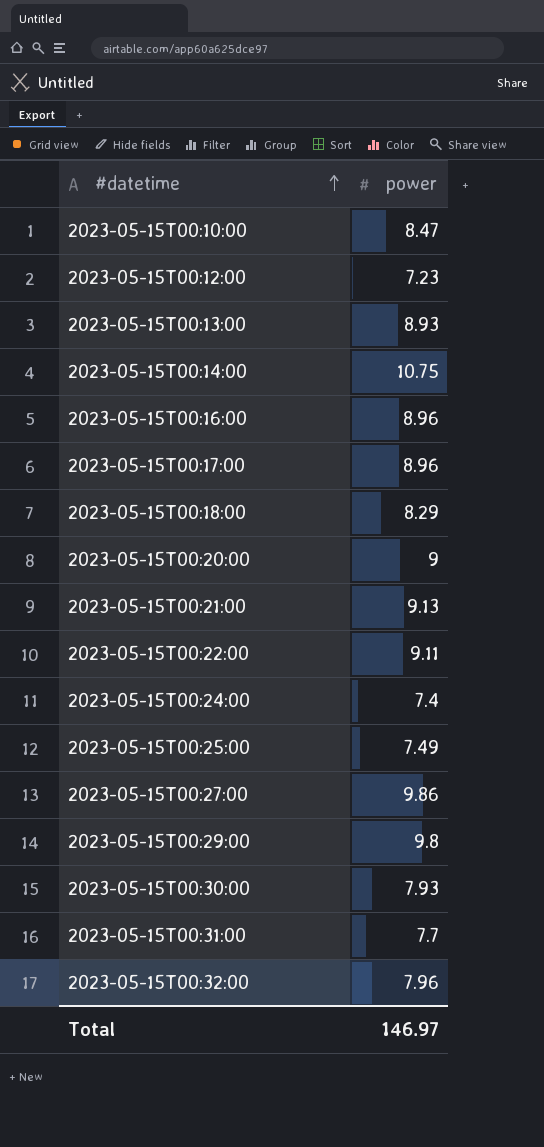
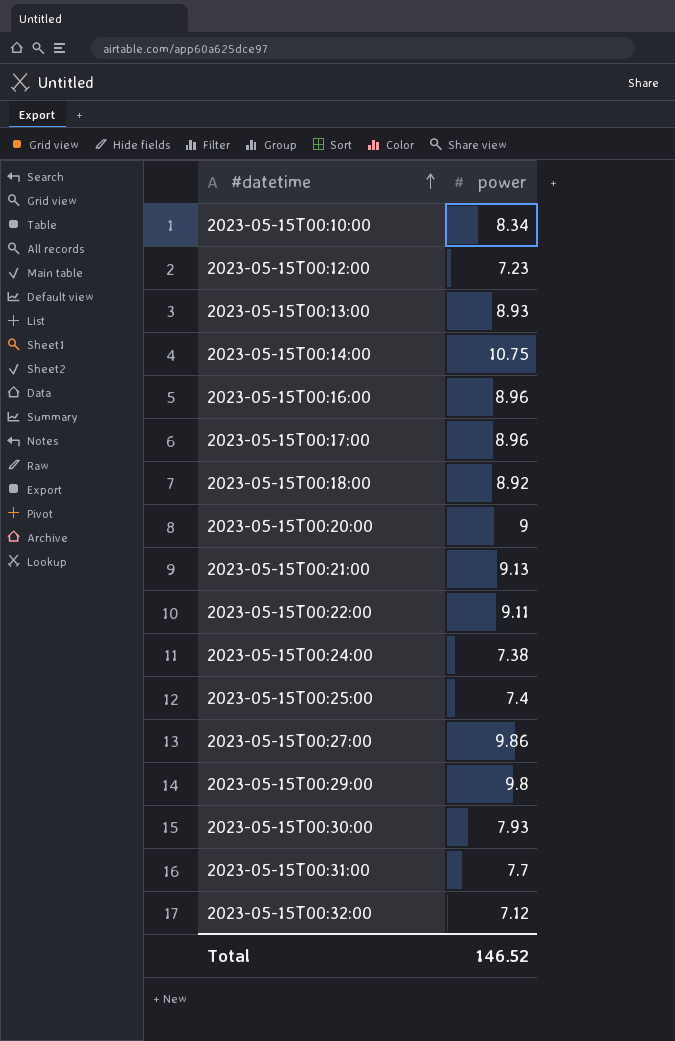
2023-05-15T00:10:00 | power: 8.47 -> 8.34
2023-05-15T00:18:00 | power: 8.29 -> 8.92
2023-05-15T00:24:00 | power: 7.4 -> 7.38
2023-05-15T00:25:00 | power: 7.49 -> 7.4
2023-05-15T00:32:00 | power: 7.96 -> 7.12
Total | power: 146.97 -> 146.52

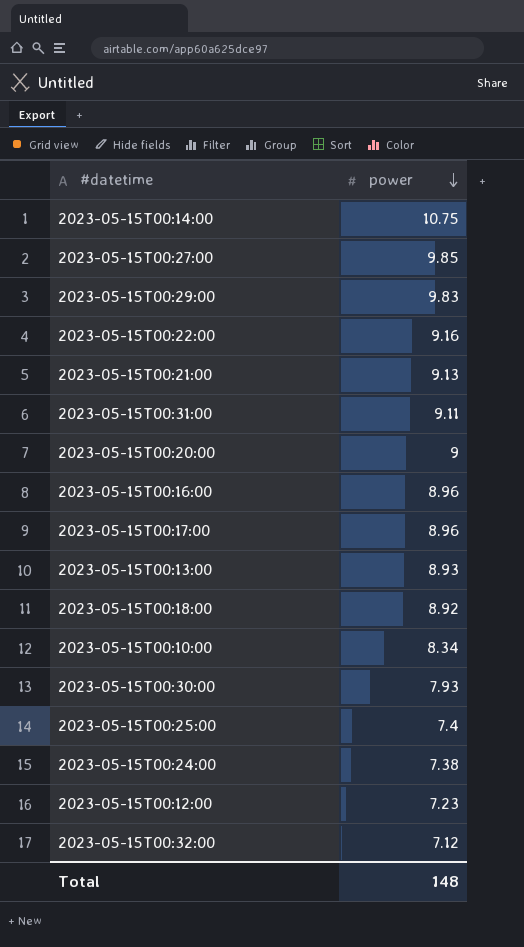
row order: #datetime ascending -> power descending
2023-05-15T00:27:00 | power: 9.86 -> 9.85
2023-05-15T00:29:00 | power: 9.8 -> 9.83
2023-05-15T00:22:00 | power: 9.11 -> 9.16
2023-05-15T00:31:00 | power: 7.7 -> 9.11
Total | power: 146.52 -> 148

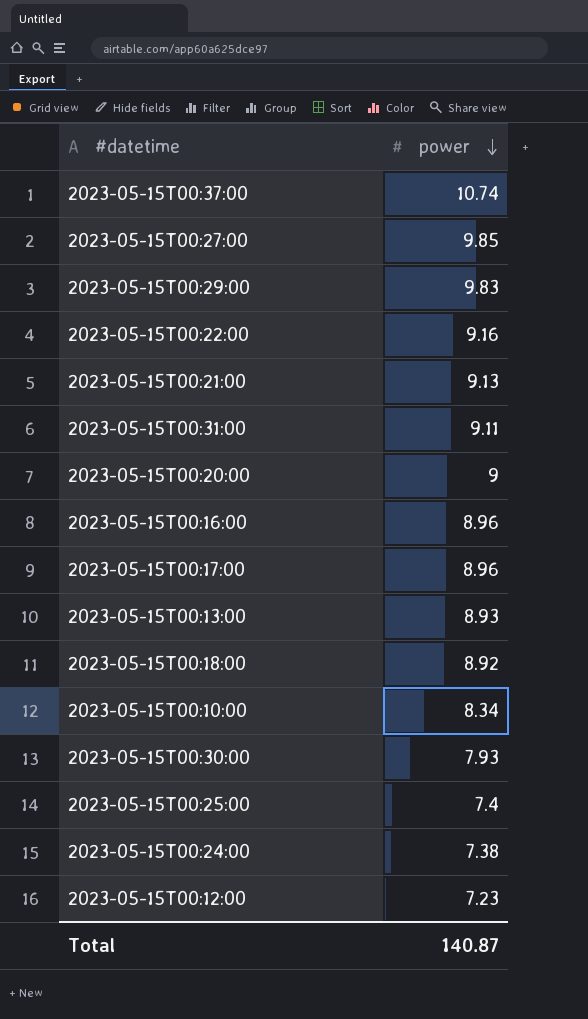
row 2023-05-15T00:14:00: 10.75 -> none
row 2023-05-15T00:32:00: 7.12 -> none
row 2023-05-15T00:37:00: none -> 10.74
Total | power: 148 -> 140.87

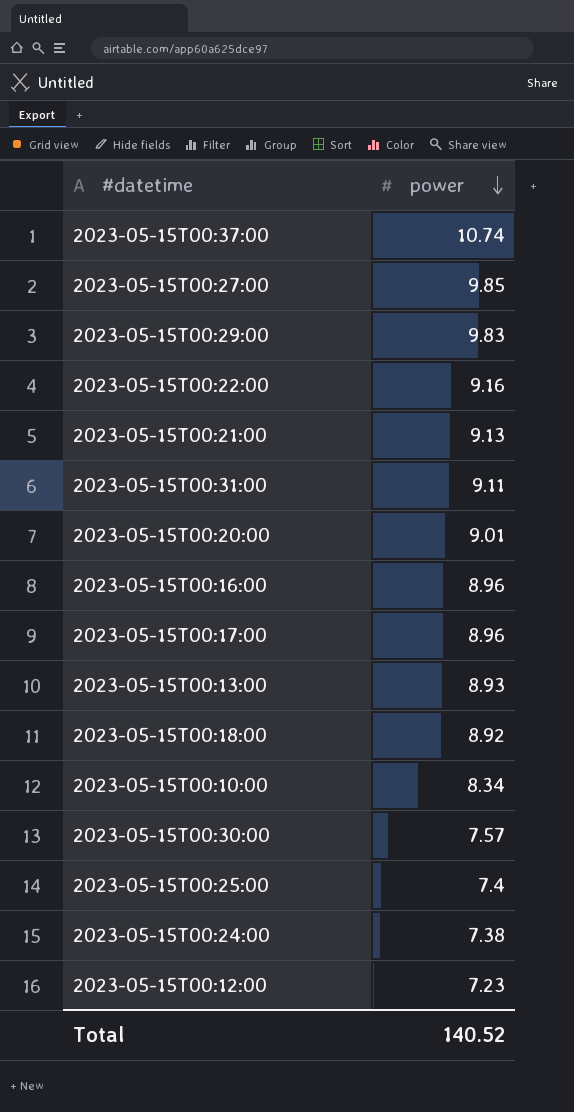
2023-05-15T00:20:00 | power: 9 -> 9.01
2023-05-15T00:30:00 | power: 7.93 -> 7.57
Total | power: 140.87 -> 140.52

